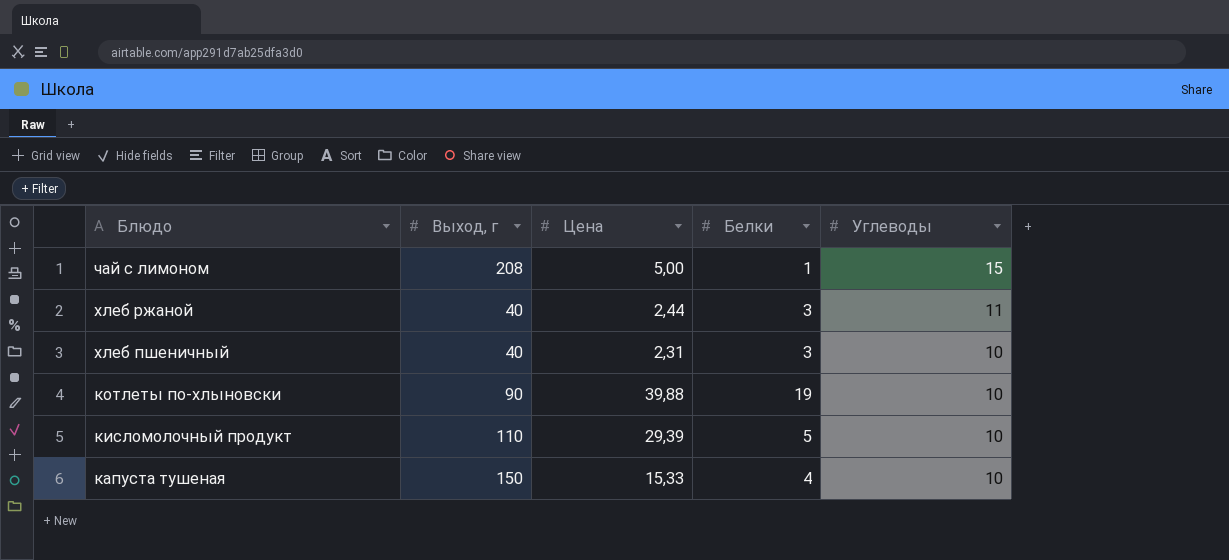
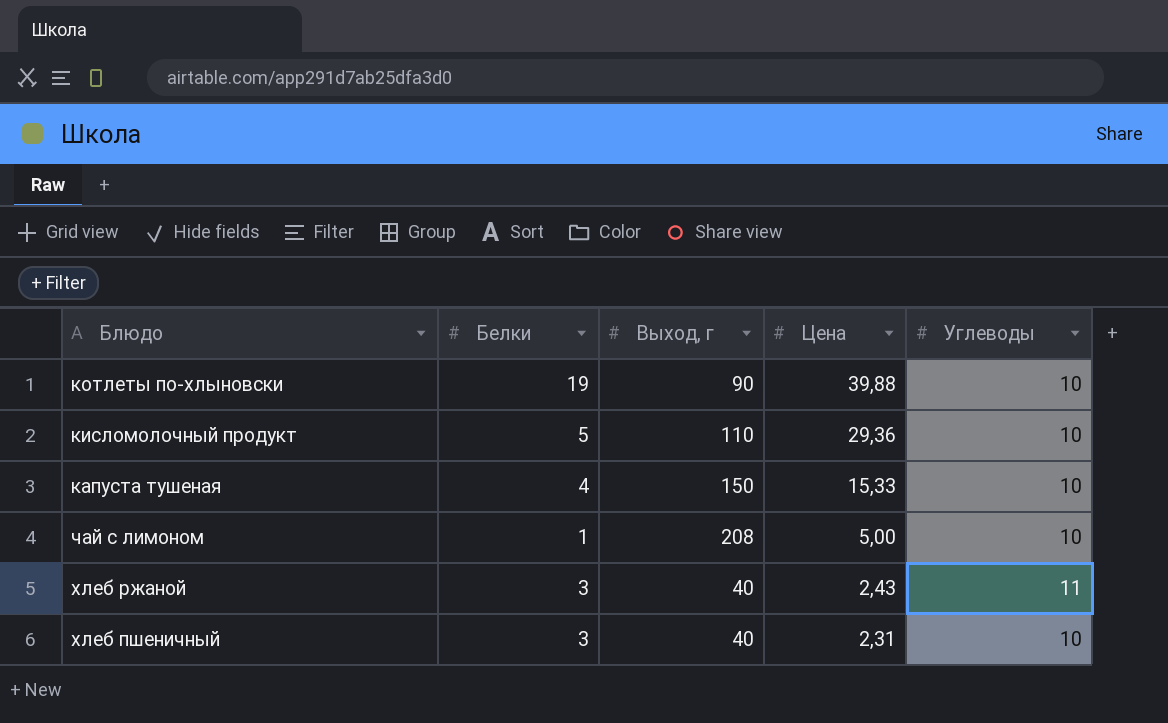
row order: Блюдо descending -> Цена descending
column Белки | position: 4 -> 2
кисломолочный продукт | Цена: 29,39 -> 29,36
чай с лимоном | Углеводы: 15 -> 10
хлеб ржаной | Цена: 2,44 -> 2,43

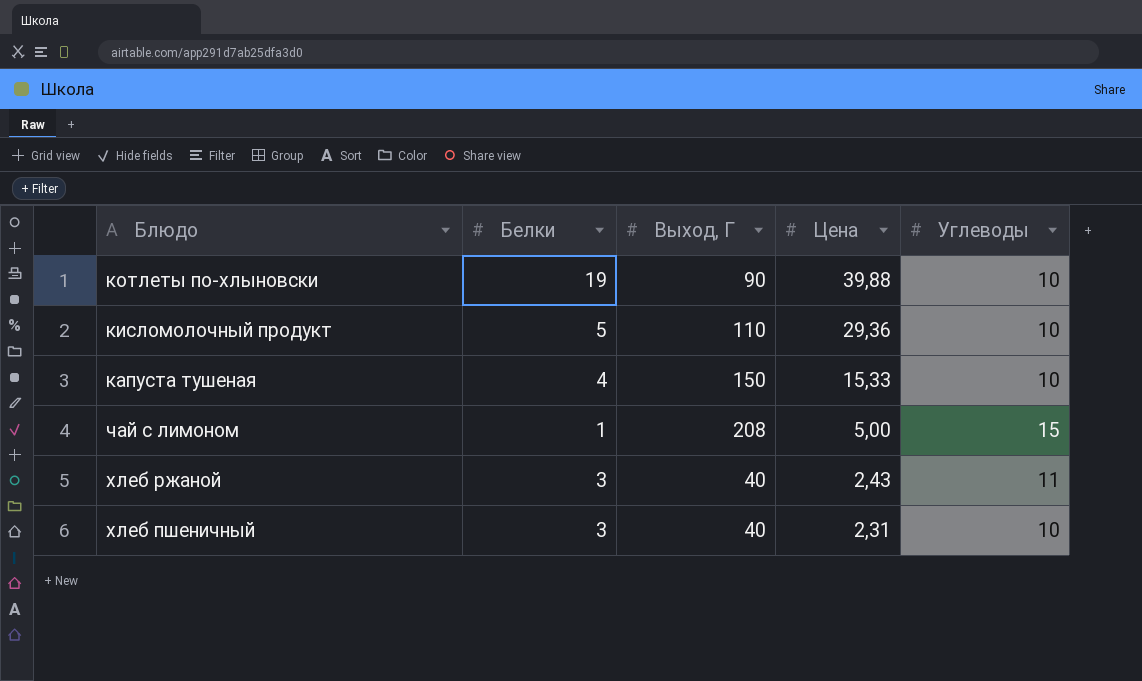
column name: Выход, г -> Выход, Г
чай с лимоном | Углеводы: 10 -> 15

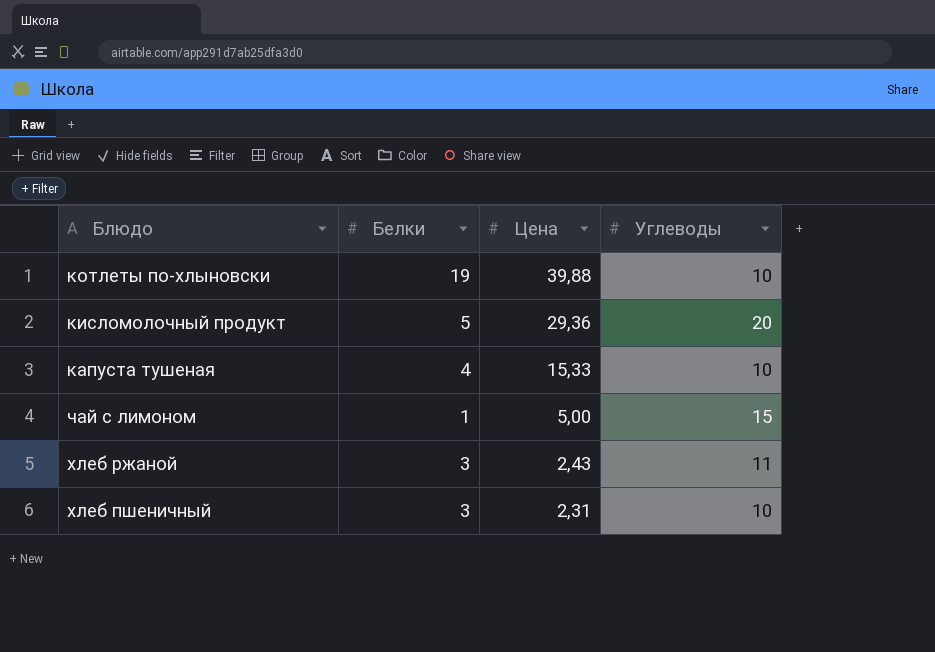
column Выход, Г | position: 3 -> none
кисломолочный продукт | Углеводы: 10 -> 20

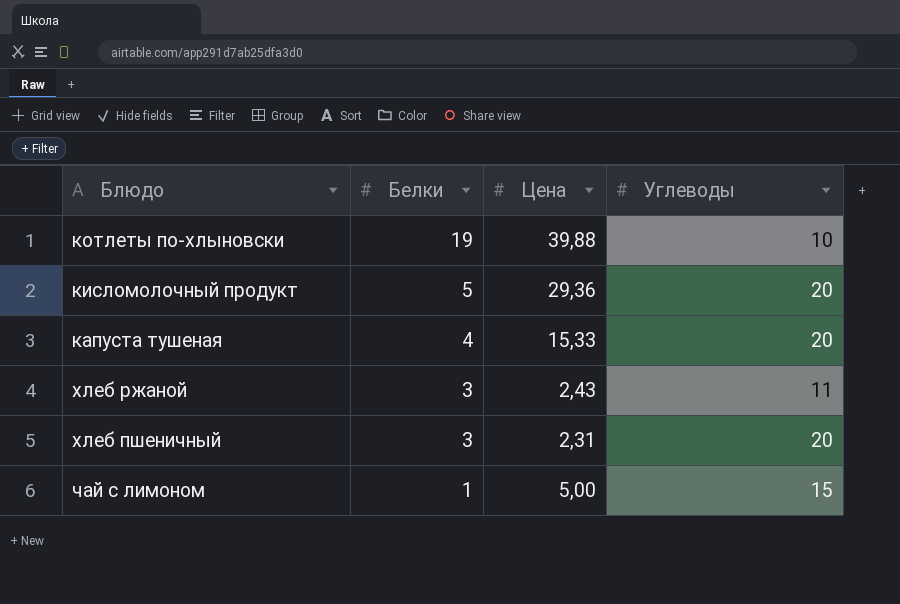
row order: Цена descending -> Белки descending
капуста тушеная | Углеводы: 10 -> 20
хлеб пшеничный | Углеводы: 10 -> 20

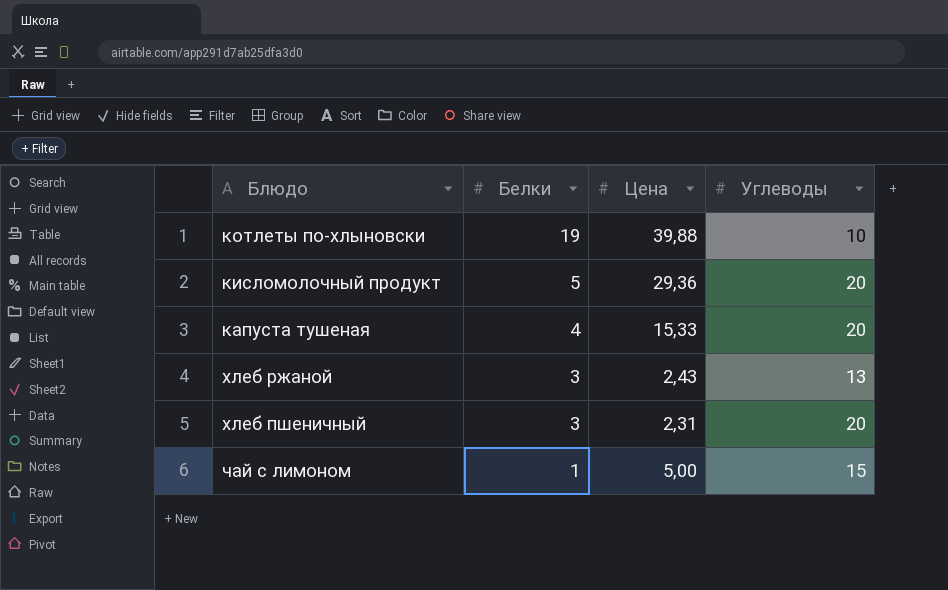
хлеб ржаной | Углеводы: 11 -> 13

